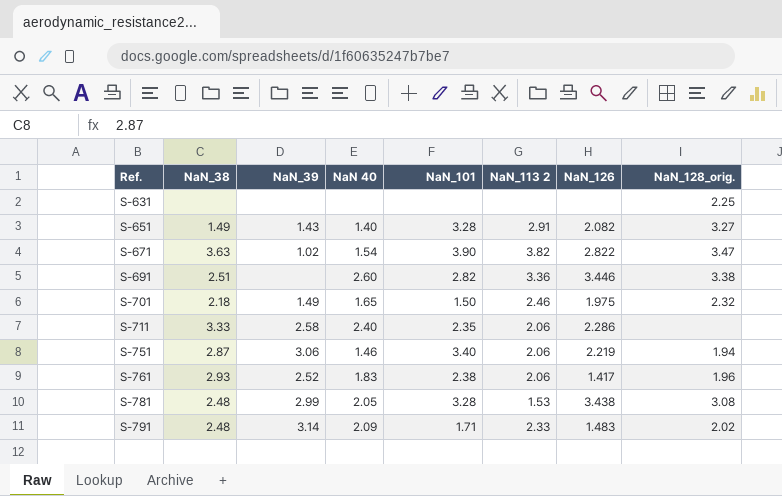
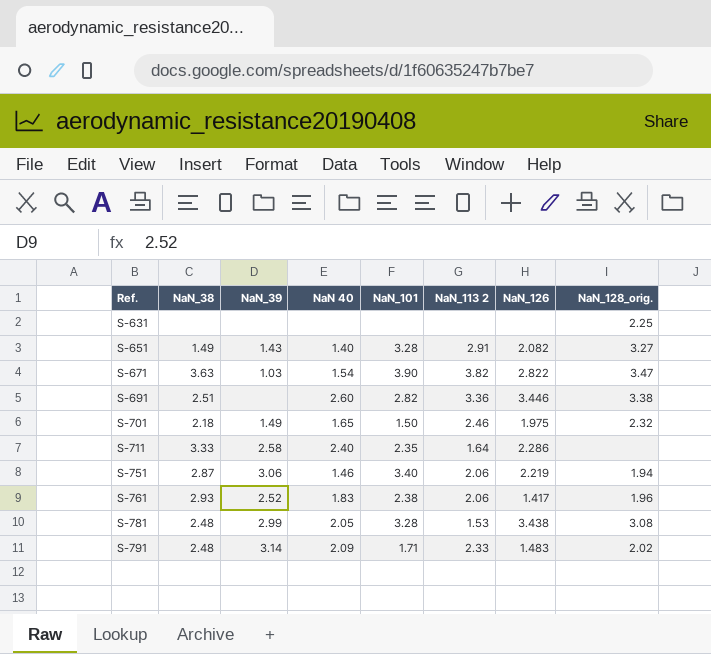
S-671 | NaN_39: 1.02 -> 1.03
S-711 | NaN_113 2: 2.06 -> 1.64

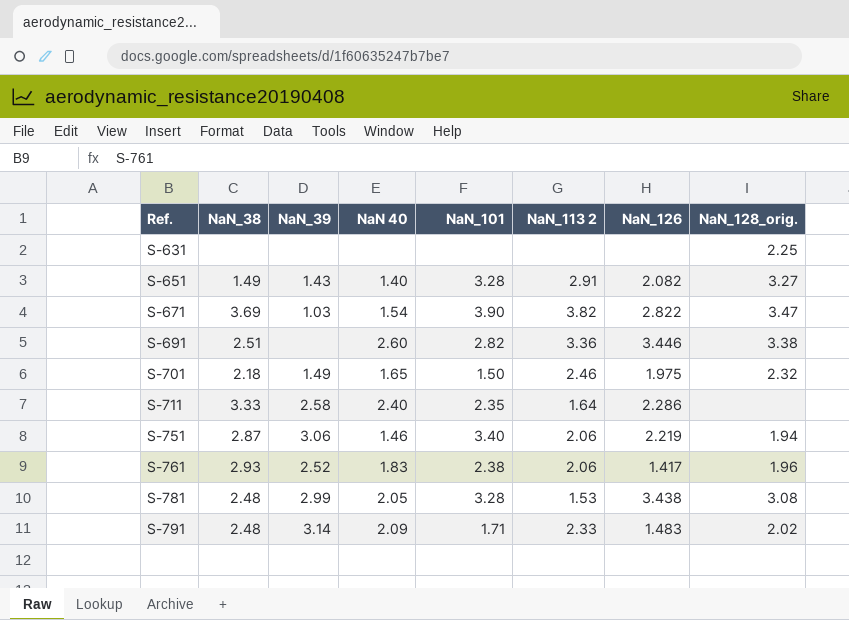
S-671 | NaN_38: 3.63 -> 3.69

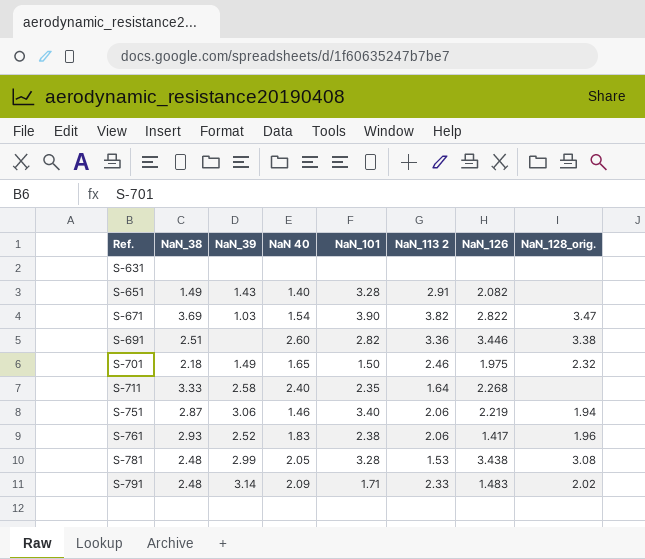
S-631 | NaN_128_orig.: 2.25 -> none
S-651 | NaN_128_orig.: 3.27 -> none
S-711 | NaN_126: 2.286 -> 2.268

